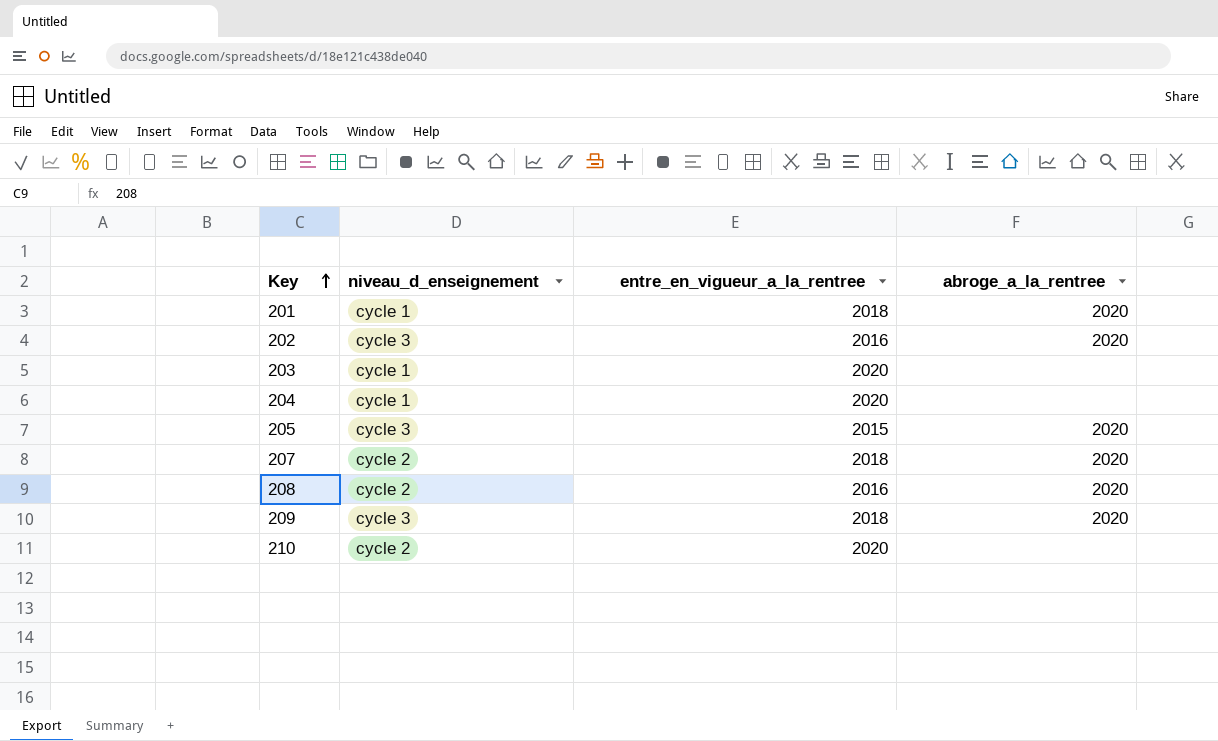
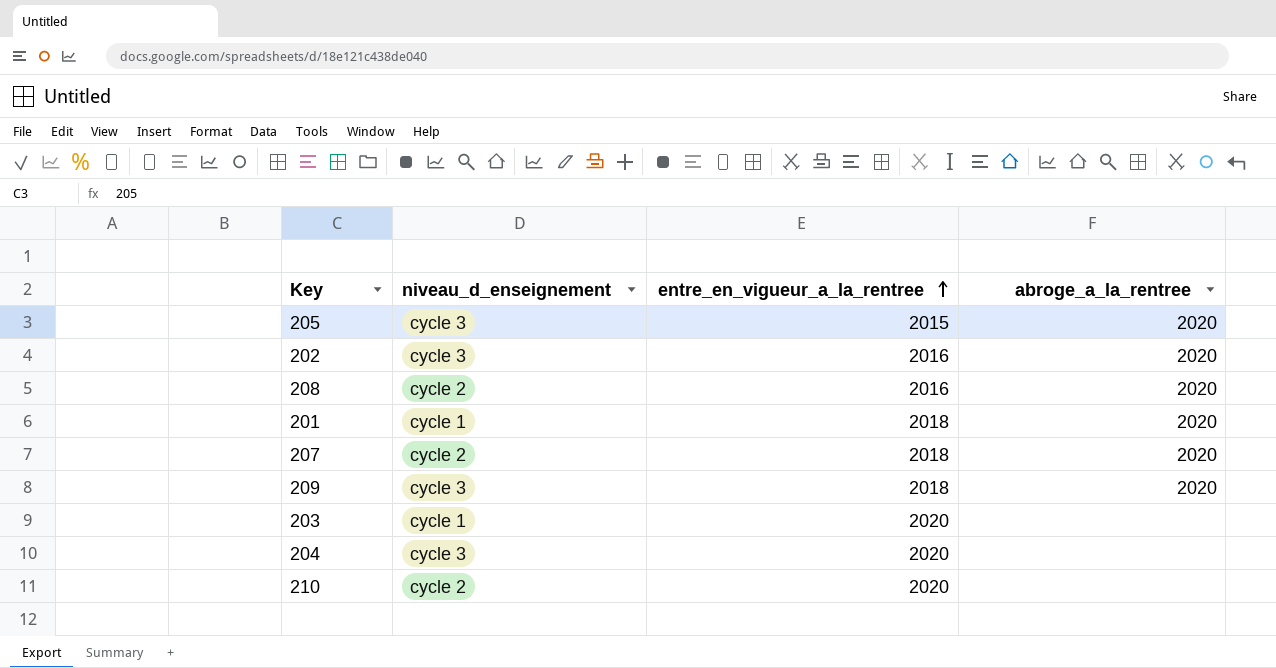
row order: Key ascending -> entre_en_vigueur_a_la_rentree ascending
204 | niveau_d_enseignement: cycle 1 -> cycle 3

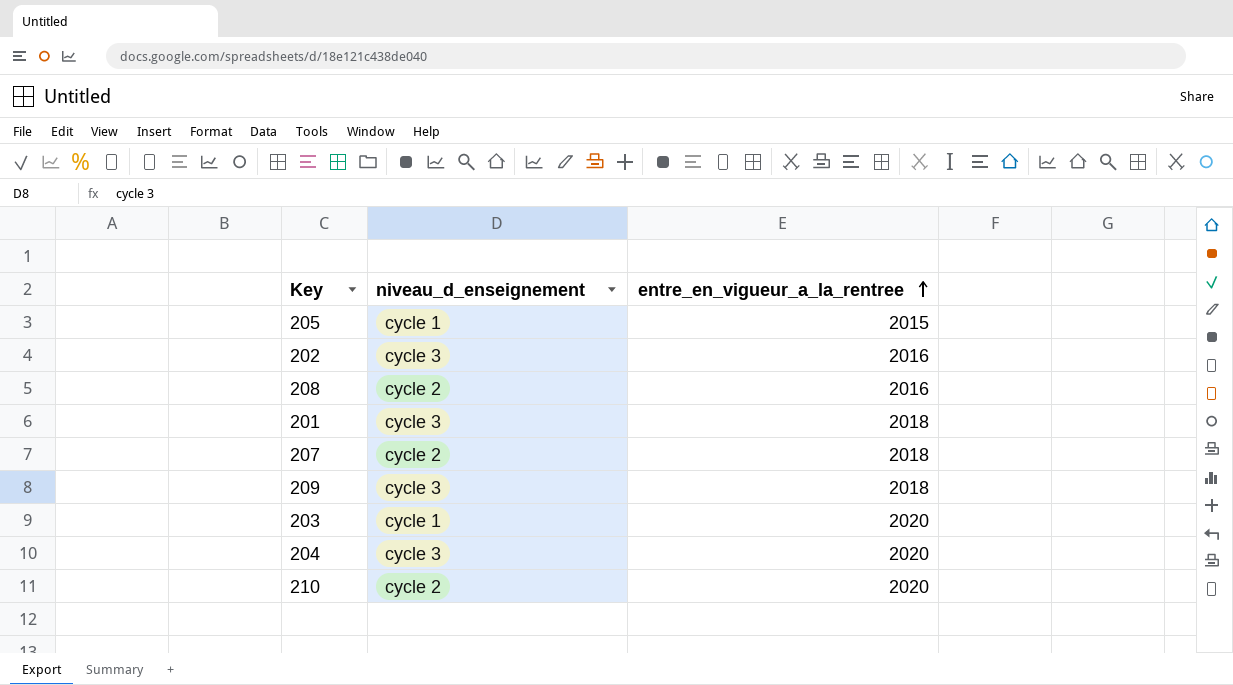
column abroge_a_la_rentree | position: 4 -> none
205 | niveau_d_enseignement: cycle 3 -> cycle 1
201 | niveau_d_enseignement: cycle 1 -> cycle 3

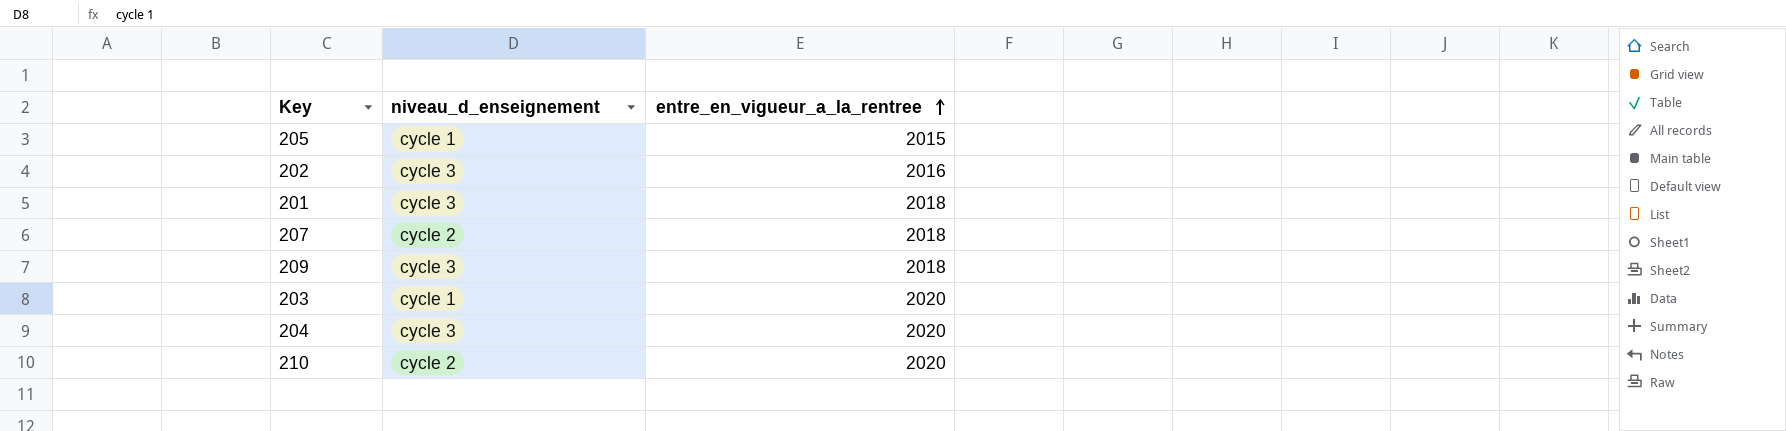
row 208: cycle 2 | 2016 -> none

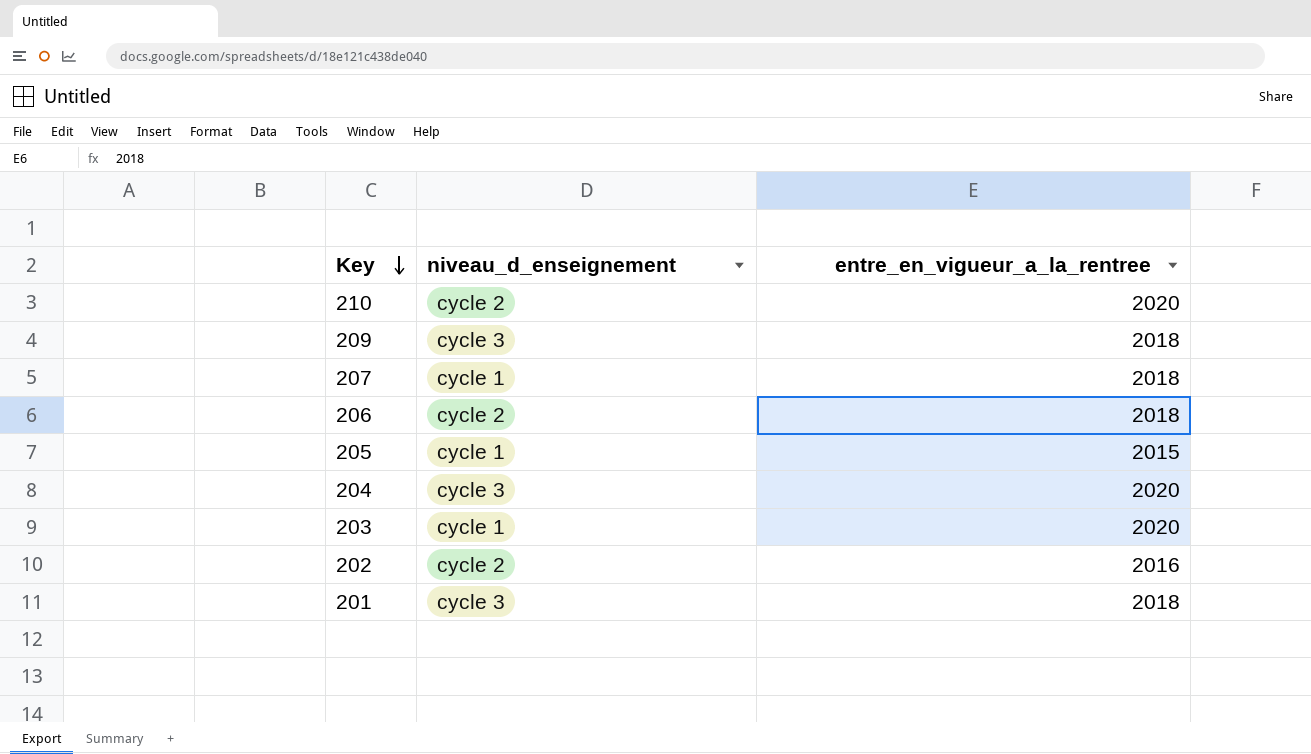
row order: entre_en_vigueur_a_la_rentree ascending -> Key descending
207 | niveau_d_enseignement: cycle 2 -> cycle 1
row 206: none -> cycle 2 | 2018
202 | niveau_d_enseignement: cycle 3 -> cycle 2

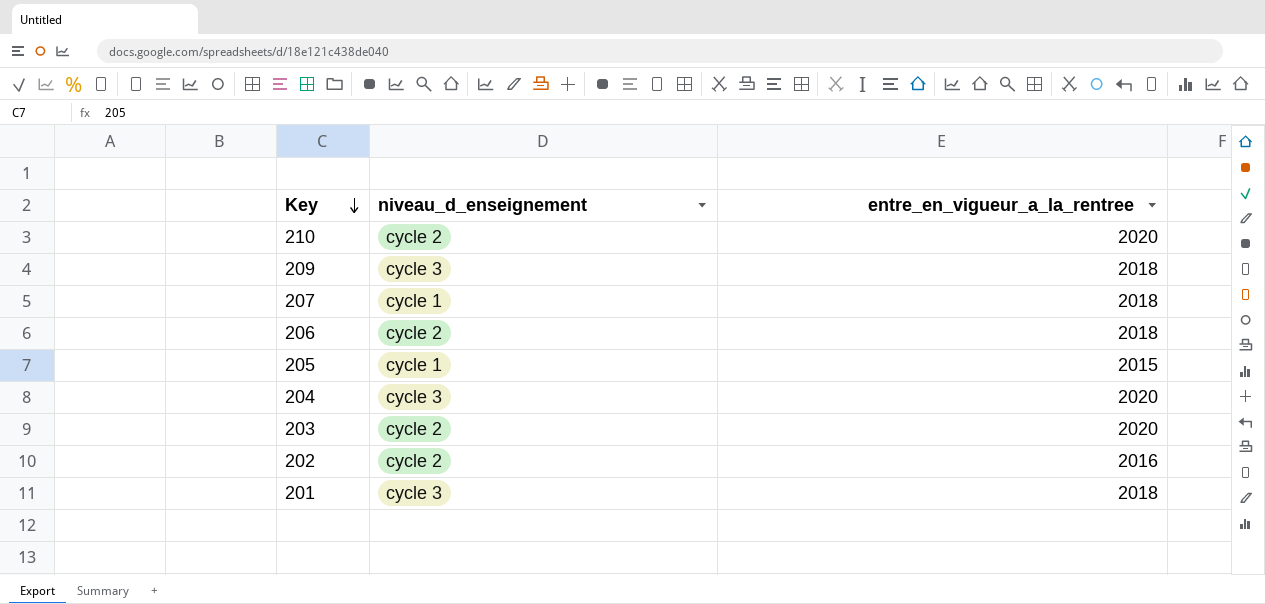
203 | niveau_d_enseignement: cycle 1 -> cycle 2

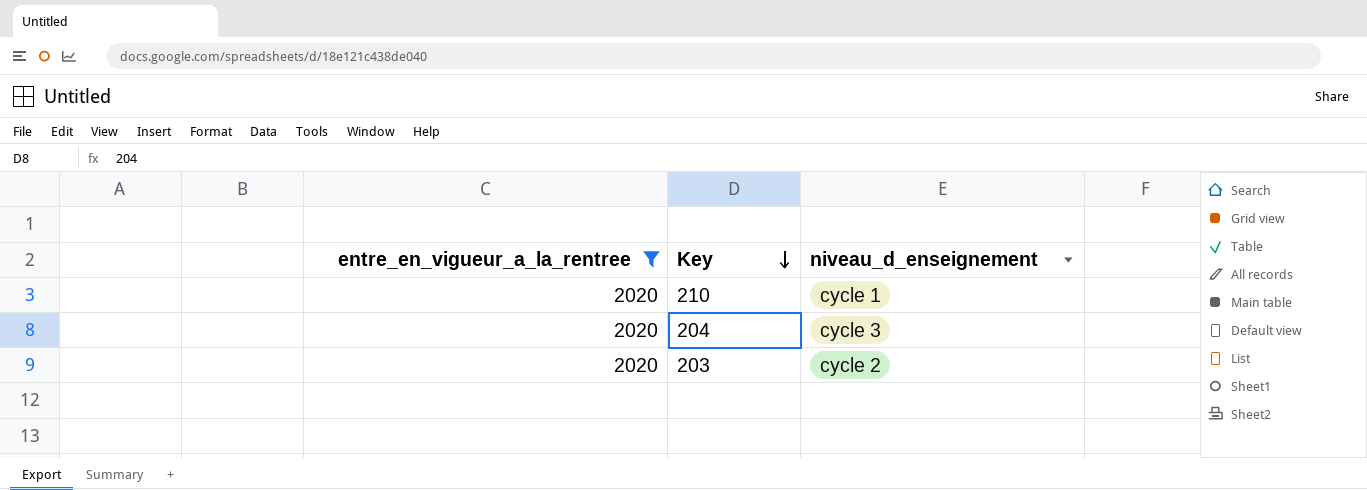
filter: none -> entre_en_vigueur_a_la_rentree = 2020
column entre_en_vigueur_a_la_rentree | position: 3 -> 1
210 | niveau_d_enseignement: cycle 2 -> cycle 1

